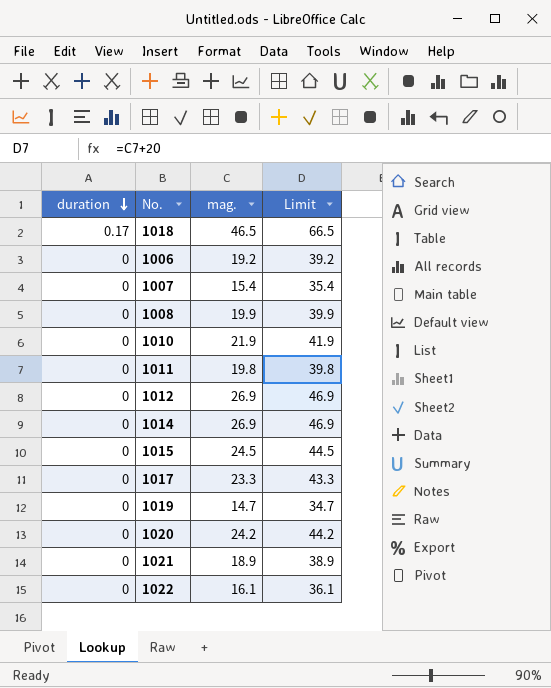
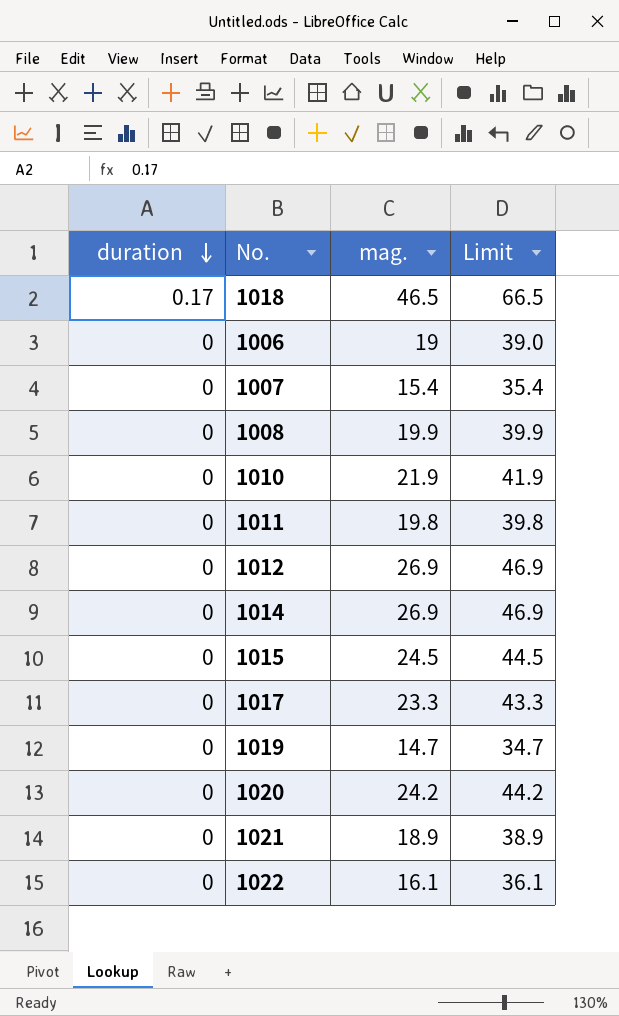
1006 | mag.: 19.2 -> 19
1006 | Limit: 39.2 -> 39.0

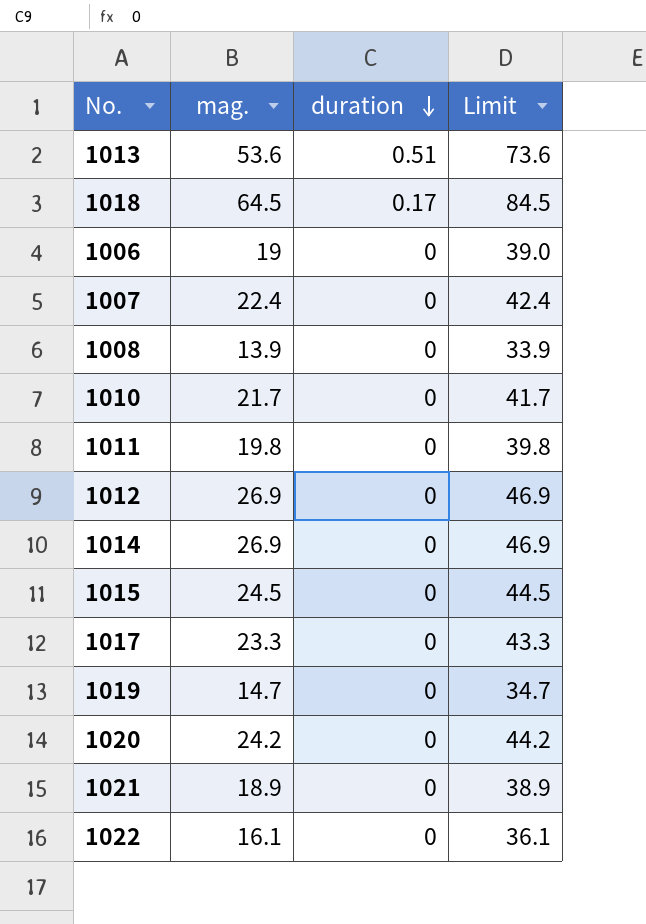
column duration | position: 1 -> 3
row 1013: none -> 53.6 | 0.51 | 73.6
1018 | mag.: 46.5 -> 64.5
1018 | Limit: 66.5 -> 84.5
1007 | mag.: 15.4 -> 22.4
1007 | Limit: 35.4 -> 42.4
1008 | mag.: 19.9 -> 13.9
1008 | Limit: 39.9 -> 33.9
1010 | mag.: 21.9 -> 21.7
1010 | Limit: 41.9 -> 41.7

